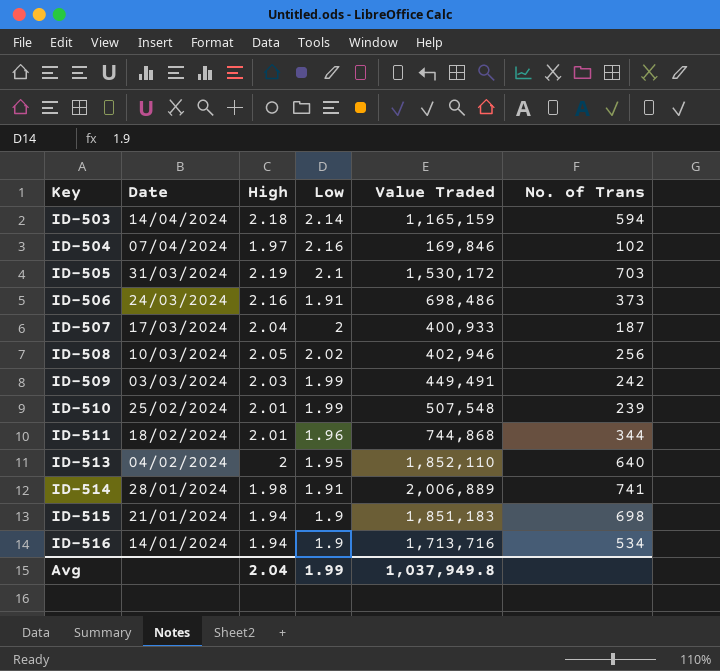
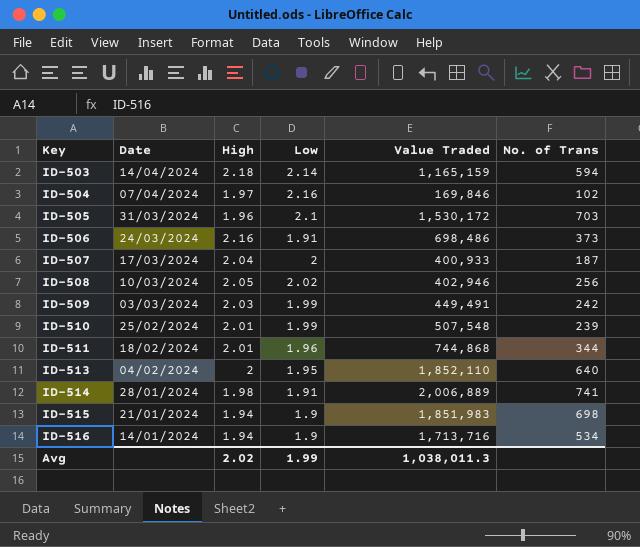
ID-505 | High: 2.19 -> 1.96
ID-515 | Value Traded: 1,851,183 -> 1,851,983
Avg | High: 2.04 -> 2.02
Avg | Value Traded: 1,037,949.8 -> 1,038,011.3

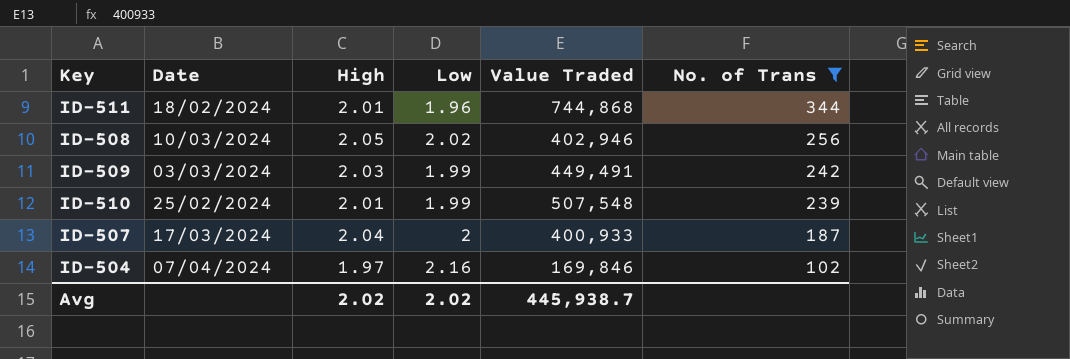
filter: none -> No. of Trans <= 344
row order: Key ascending -> No. of Trans descending
Avg | Low: 1.99 -> 2.02
Avg | Value Traded: 1,038,011.3 -> 445,938.7

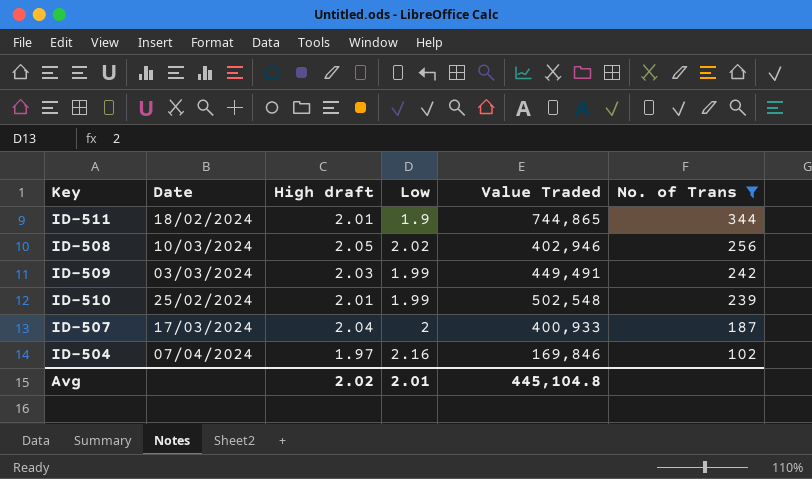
column name: High -> High draft
ID-511 | Low: 1.96 -> 1.9
ID-511 | Value Traded: 744,868 -> 744,865
ID-510 | Value Traded: 507,548 -> 502,548
Avg | Low: 2.02 -> 2.01
Avg | Value Traded: 445,938.7 -> 445,104.8

